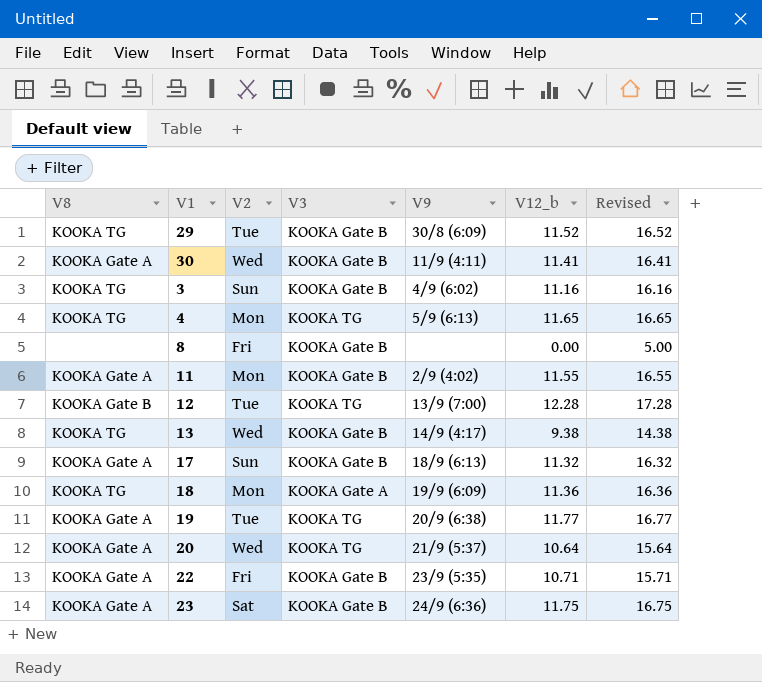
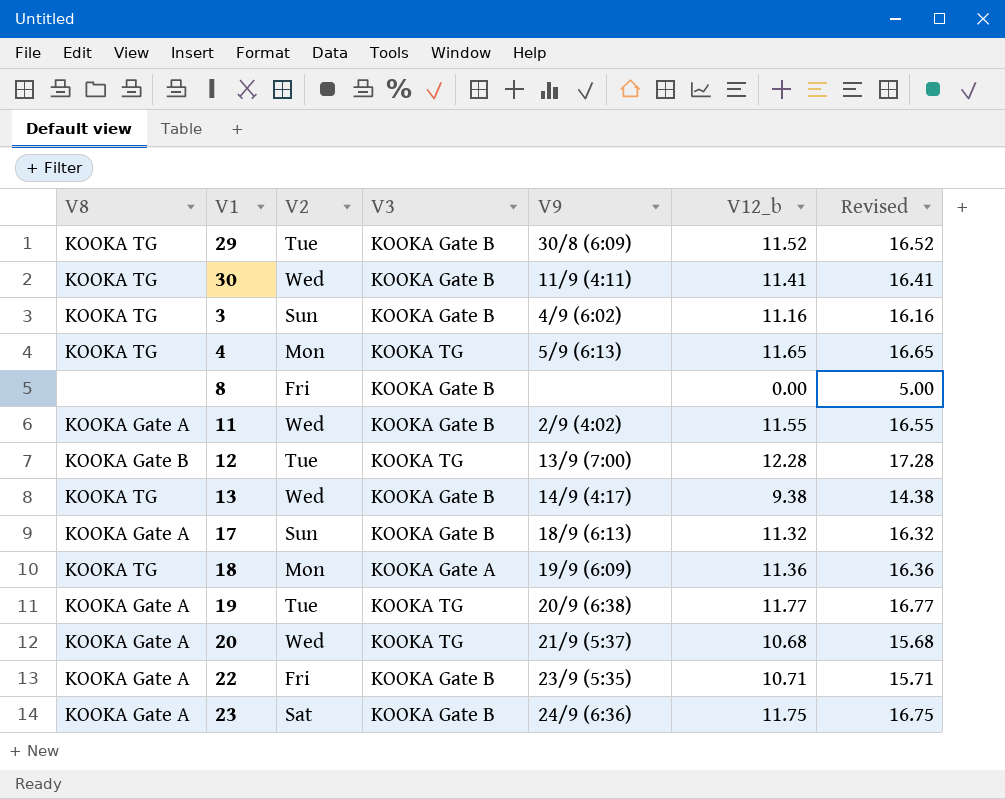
30 | V8: KOOKA Gate A -> KOOKA TG
11 | V2: Mon -> Wed
20 | V12_b: 10.64 -> 10.68
20 | Revised: 15.64 -> 15.68

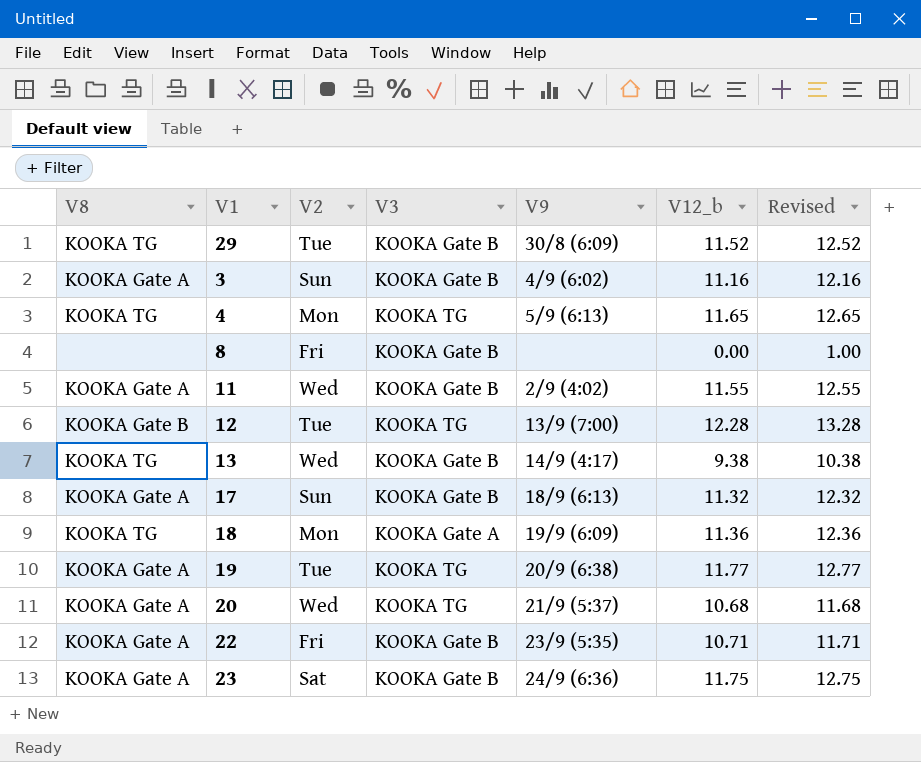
column Revised | formula: [V12_b] + 5 -> [V12_b] + 1
row 30: KOOKA TG | Wed | KOOKA Gate B | 11/9 (4:11) | 11.41 | 16.41 -> none
3 | V8: KOOKA TG -> KOOKA Gate A

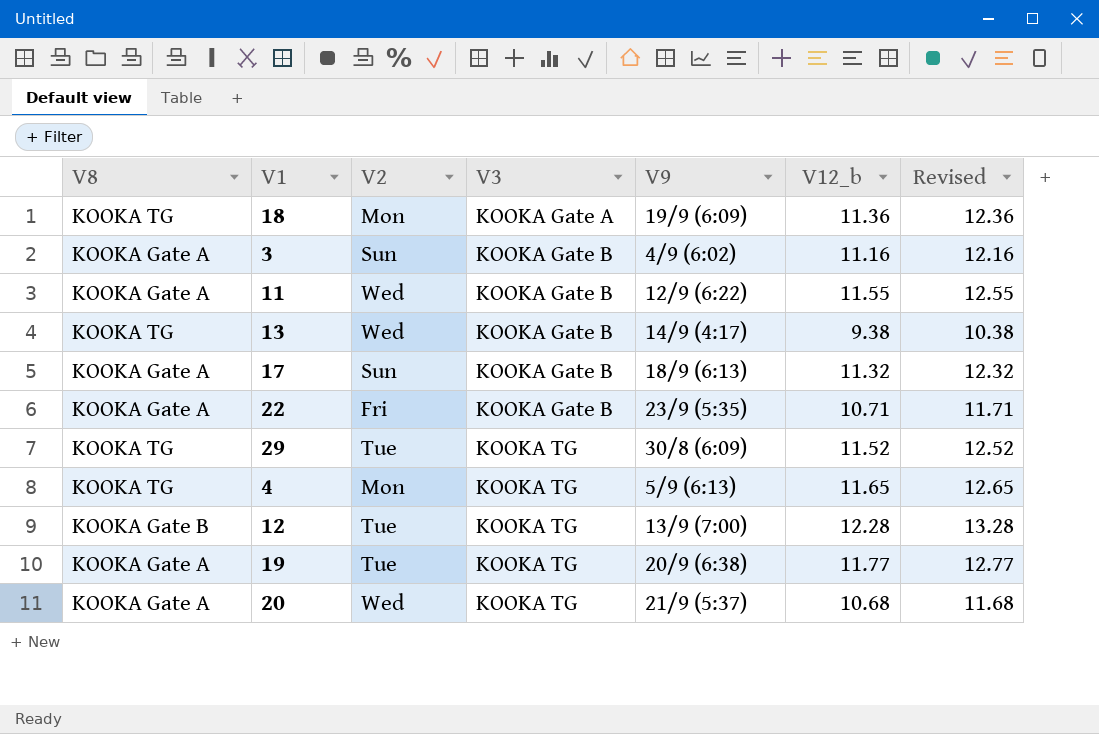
row order: none -> V3 ascending
row 8: none | Fri | KOOKA Gate B | none | 0.00 | 1.00 -> none
row 23: KOOKA Gate A | Sat | KOOKA Gate B | 24/9 (6:36) | 11.75 | 12.75 -> none
11 | V9: 2/9 (4:02) -> 12/9 (6:22)
29 | V3: KOOKA Gate B -> KOOKA TG

